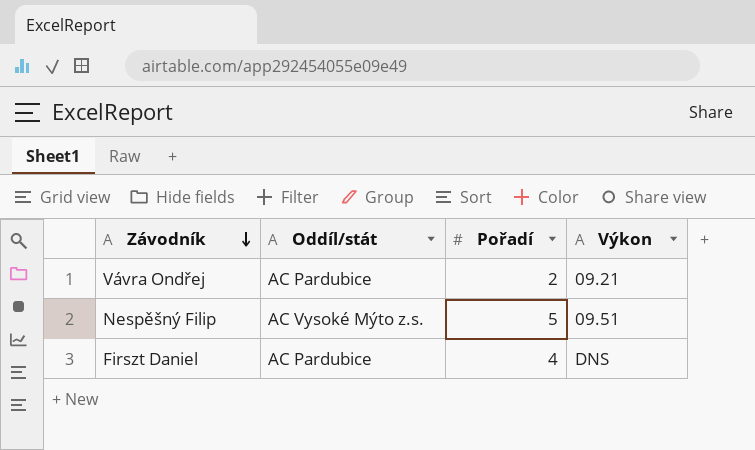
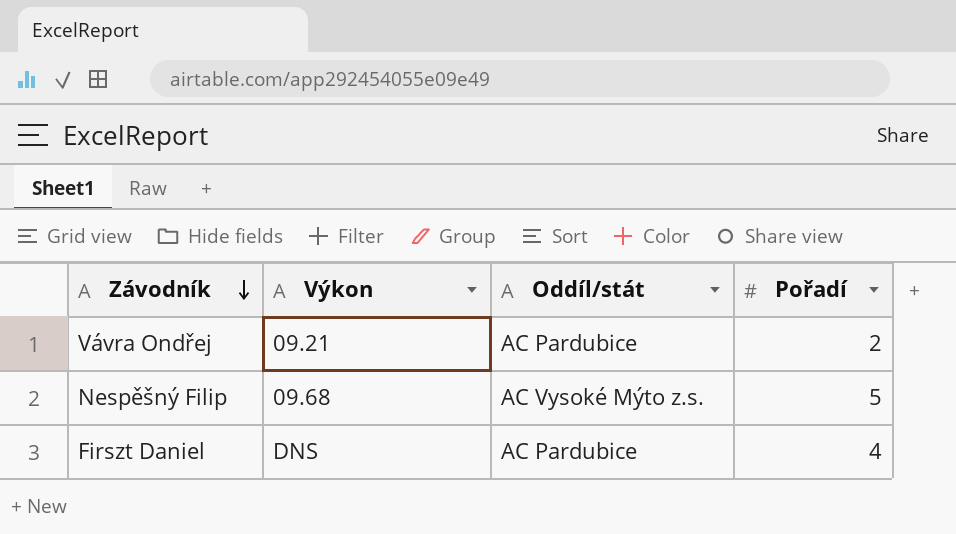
column Výkon | position: 4 -> 2
Nespěšný Filip | Výkon: 09.51 -> 09.68

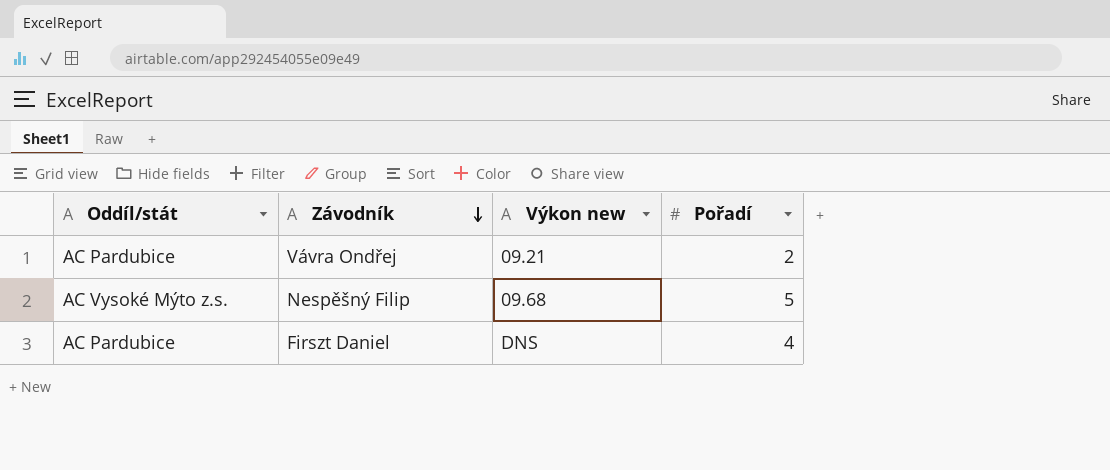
column Oddíl/stát | position: 3 -> 1
column name: Výkon -> Výkon new

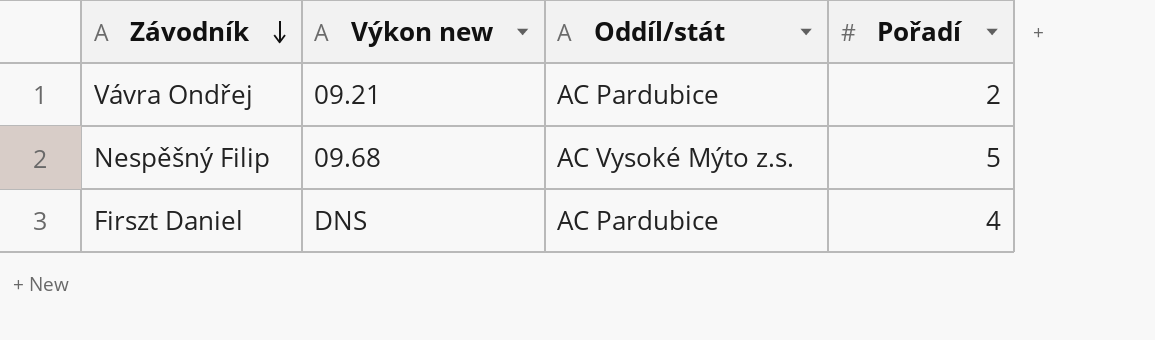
column Oddíl/stát | position: 1 -> 3

